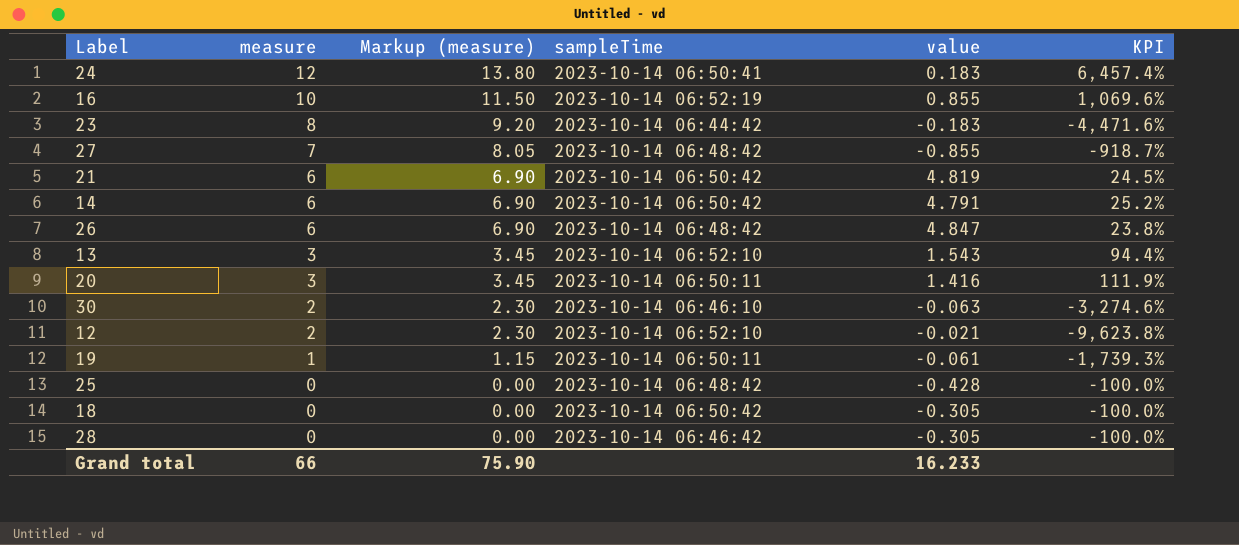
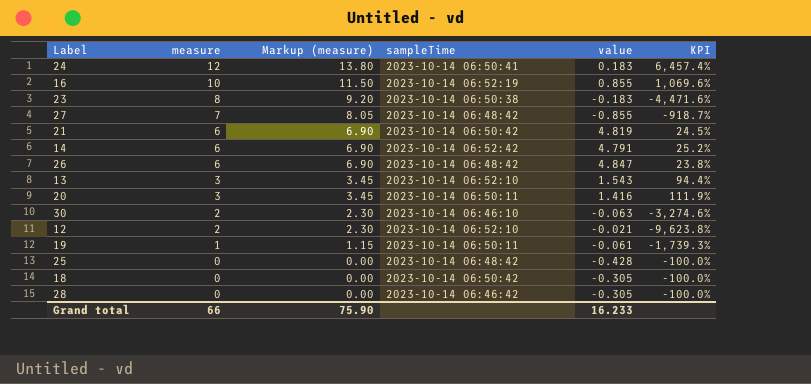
23 | sampleTime: 2023-10-14 06:44:42 -> 2023-10-14 06:50:38
14 | sampleTime: 2023-10-14 06:50:42 -> 2023-10-14 06:52:42

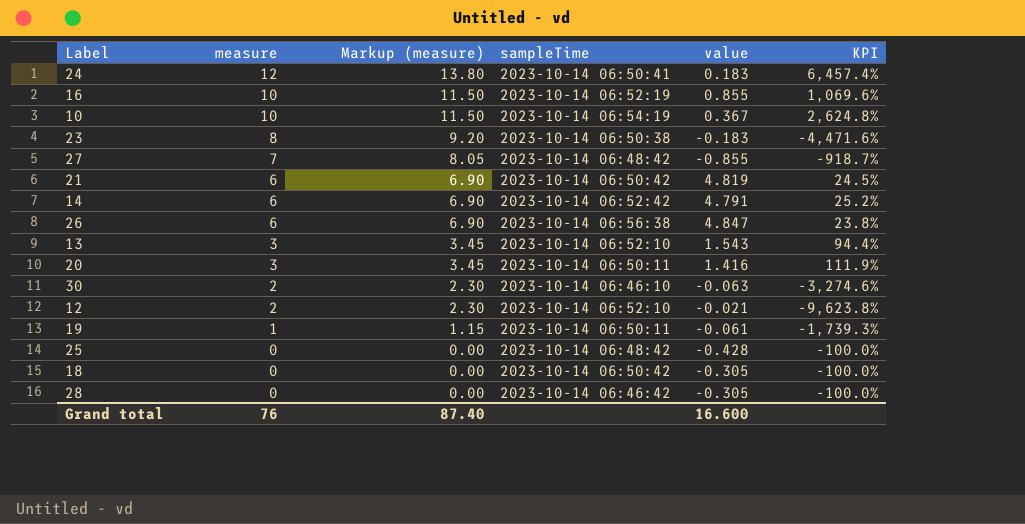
row 10: none -> 10 | 11.50 | 2023-10-14 06:54:19 | 0.367 | 2,624.8%
26 | sampleTime: 2023-10-14 06:48:42 -> 2023-10-14 06:56:38
Grand total | measure: 66 -> 76
Grand total | Markup (measure): 75.90 -> 87.40
Grand total | value: 16.233 -> 16.600

